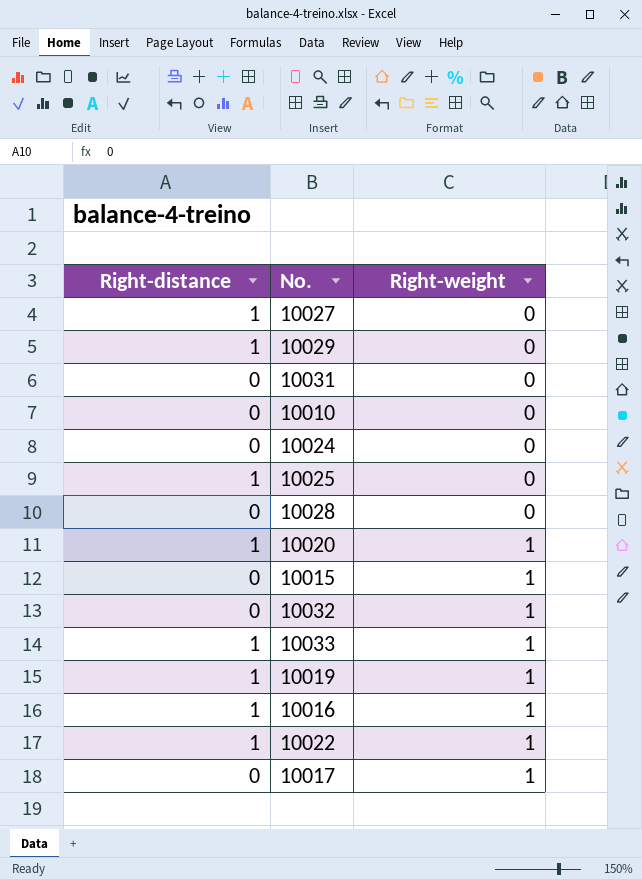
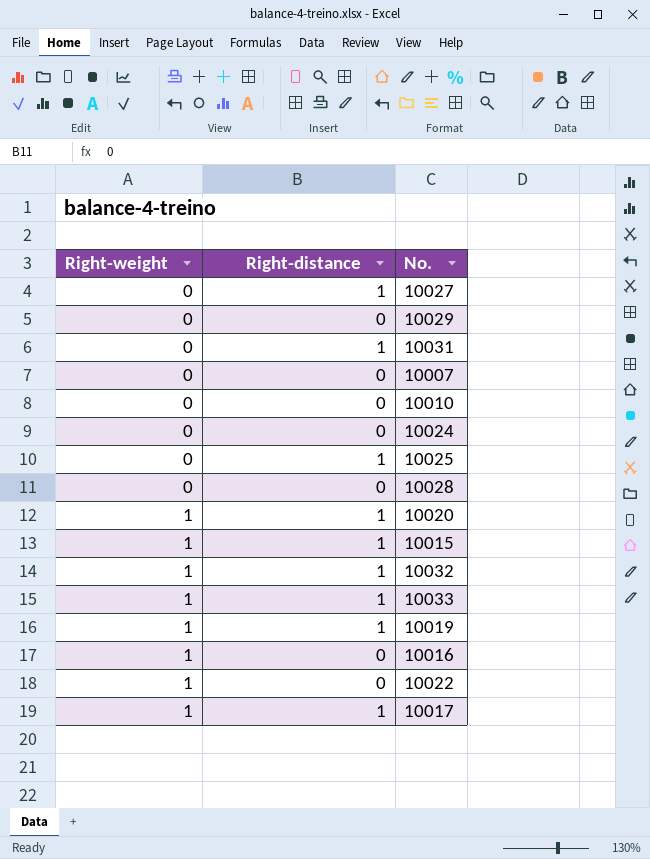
column Right-weight | position: 3 -> 1
10029 | Right-distance: 1 -> 0
10031 | Right-distance: 0 -> 1
row 10007: none -> 0 | 0
10015 | Right-distance: 0 -> 1
10032 | Right-distance: 0 -> 1
10016 | Right-distance: 1 -> 0
10022 | Right-distance: 1 -> 0
10017 | Right-distance: 0 -> 1

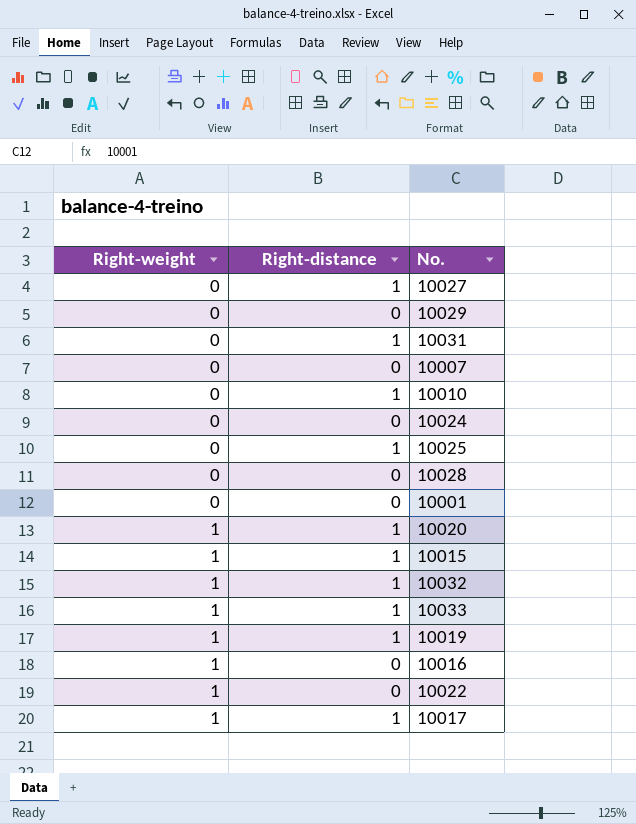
10010 | Right-distance: 0 -> 1
row 10001: none -> 0 | 0

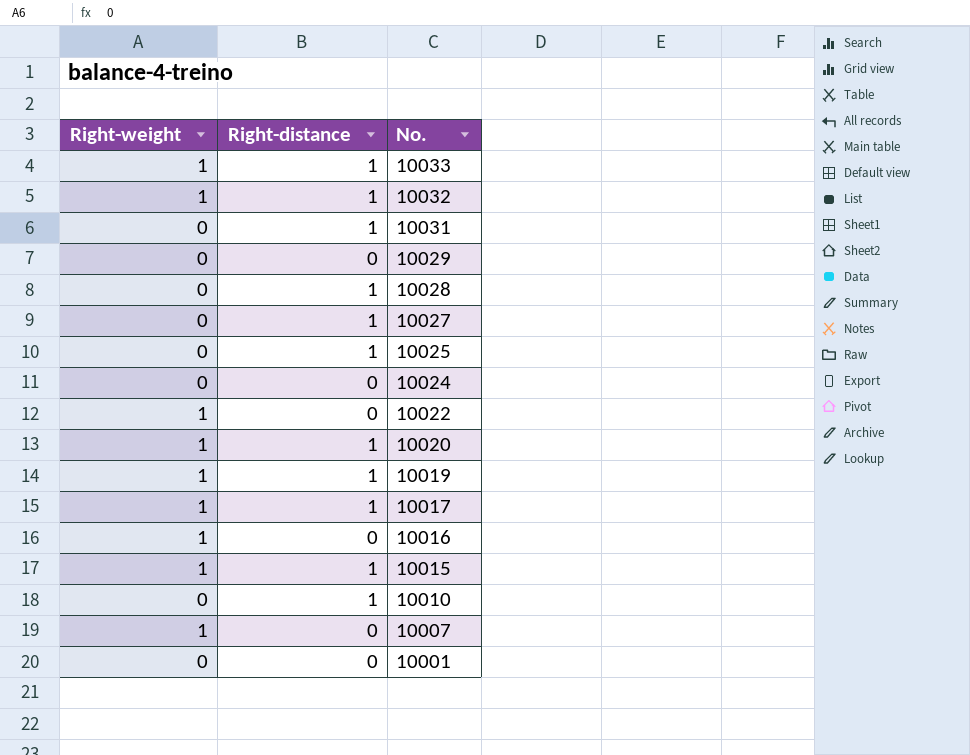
row order: Right-weight ascending -> No. descending
10028 | Right-distance: 0 -> 1
10007 | Right-weight: 0 -> 1

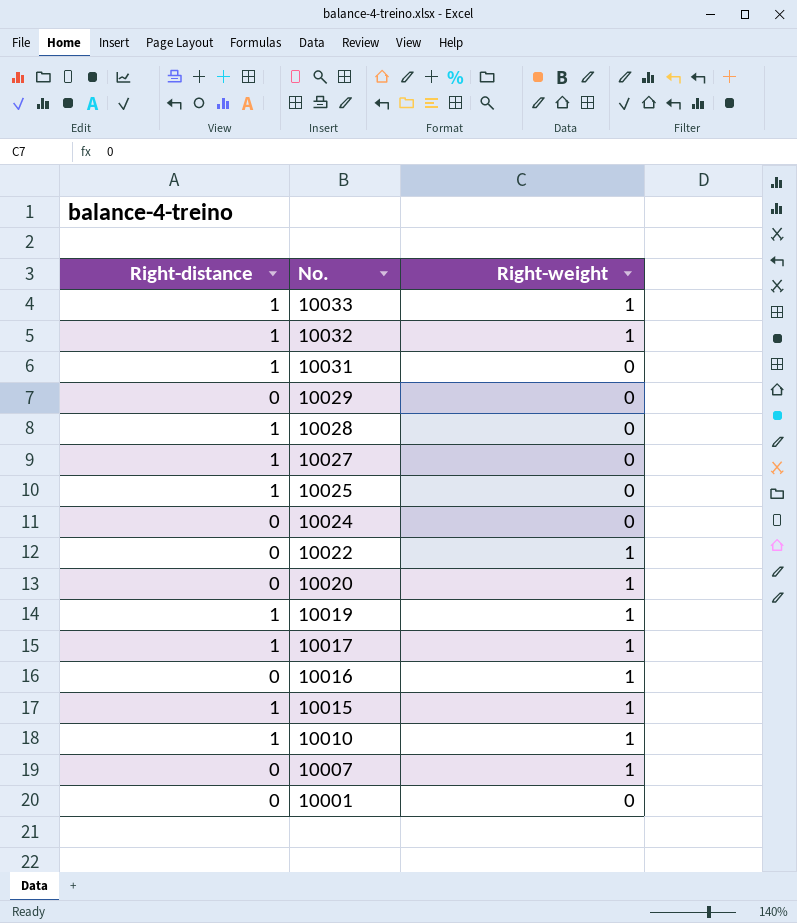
column Right-weight | position: 1 -> 3
10020 | Right-distance: 1 -> 0
10010 | Right-weight: 0 -> 1

